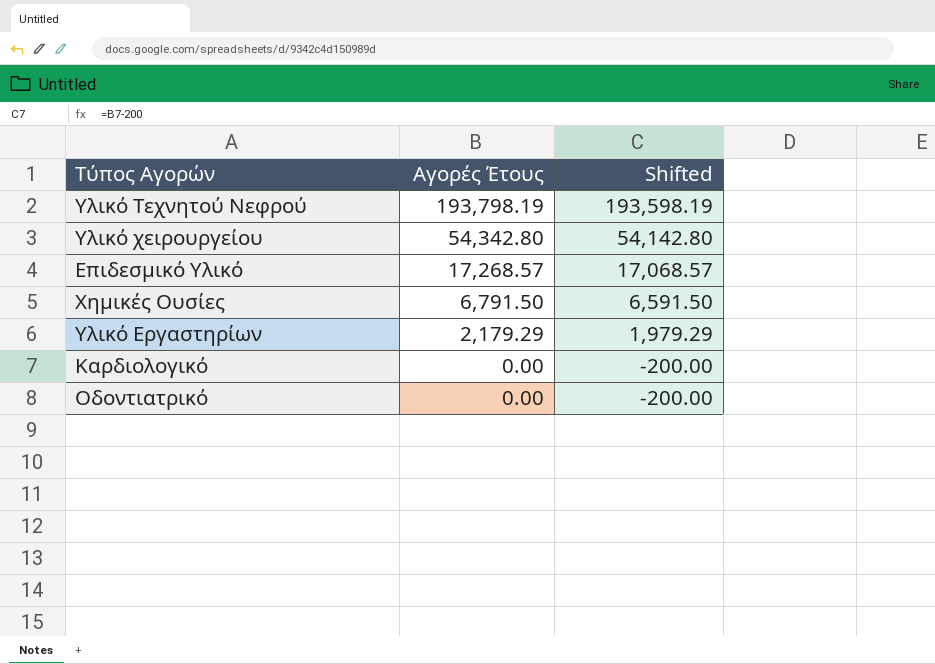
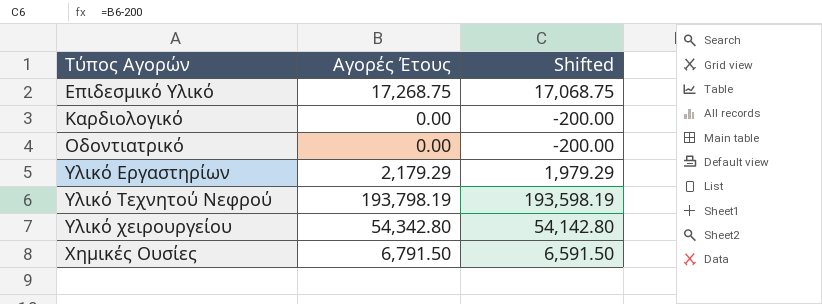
row order: Αγορές Έτους descending -> Τύπος Αγορών ascending
Επιδεσμικό Υλικό | Αγορές Έτους: 17,268.57 -> 17,268.75
Επιδεσμικό Υλικό | Shifted: 17,068.57 -> 17,068.75

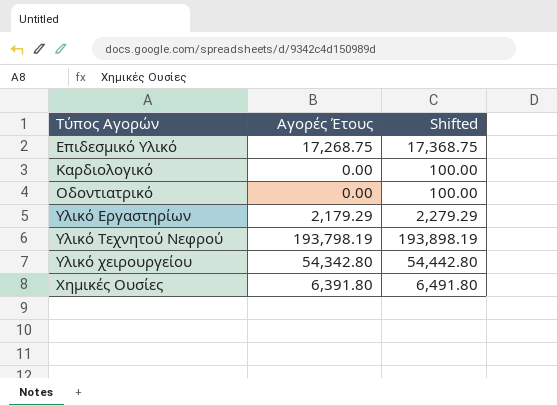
column Shifted | formula: [Αγορές Έτους] - 200 -> [Αγορές Έτους] + 100
Χημικές Ουσίες | Αγορές Έτους: 6,791.50 -> 6,391.80

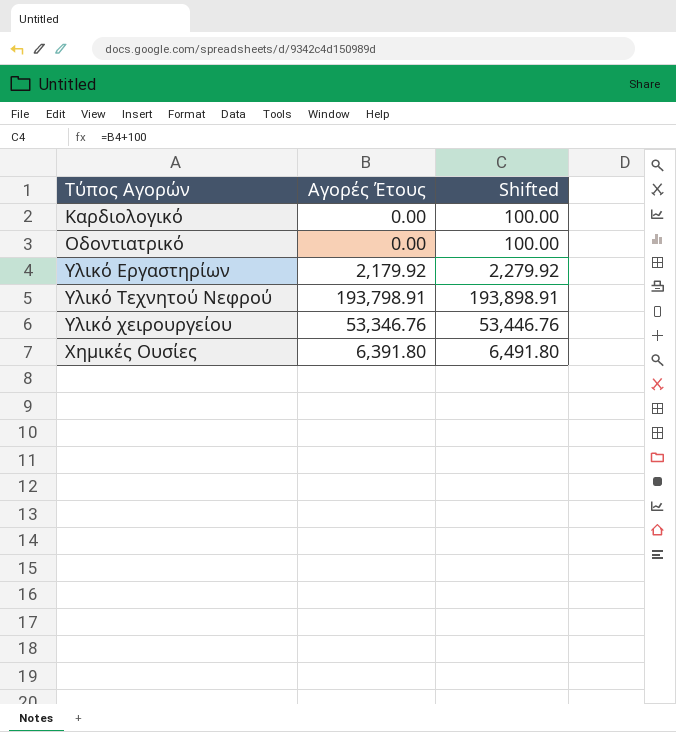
row Επιδεσμικό Υλικό: 17,268.75 | 17,368.75 -> none
Υλικό Εργαστηρίων | Αγορές Έτους: 2,179.29 -> 2,179.92
Υλικό Εργαστηρίων | Shifted: 2,279.29 -> 2,279.92
Υλικό Τεχνητού Νεφρού | Αγορές Έτους: 193,798.19 -> 193,798.91
Υλικό Τεχνητού Νεφρού | Shifted: 193,898.19 -> 193,898.91
Υλικό χειρουργείου | Αγορές Έτους: 54,342.80 -> 53,346.76
Υλικό χειρουργείου | Shifted: 54,442.80 -> 53,446.76

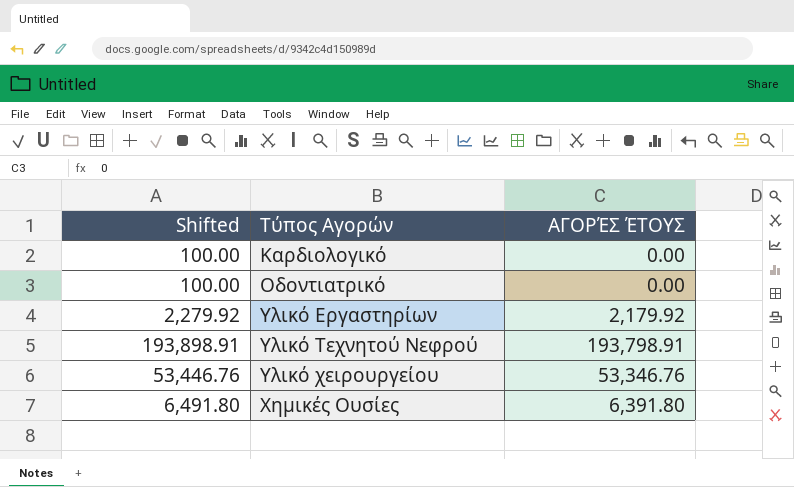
column Shifted | position: 3 -> 1
column name: Αγορές Έτους -> ΑΓΟΡΈΣ ΈΤΟΥΣ

